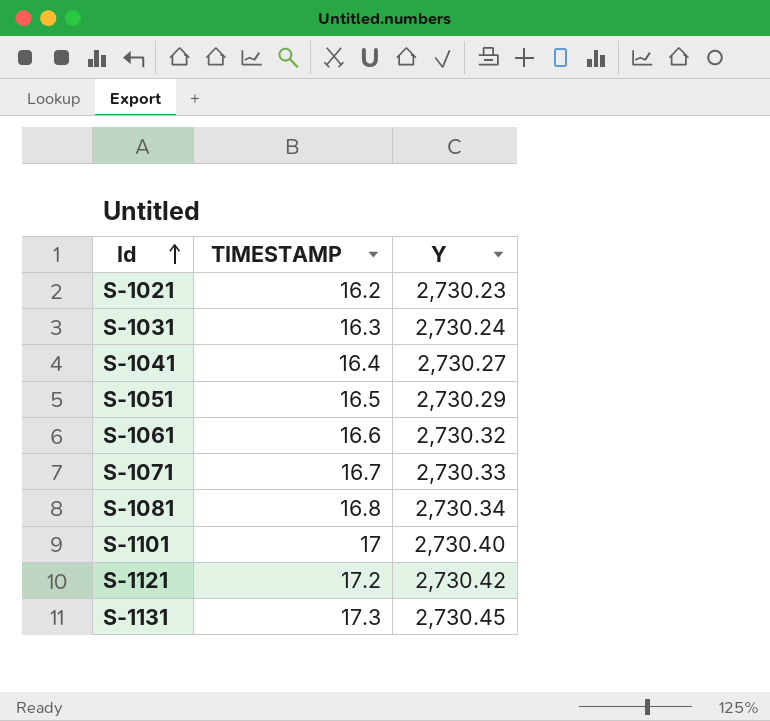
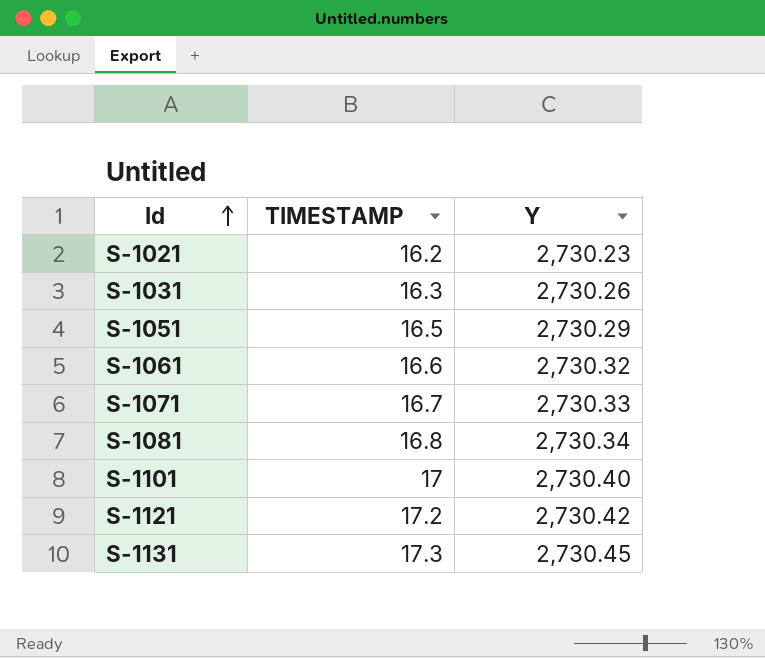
row S-1041: 16.4 | 2,730.27 -> none
S-1031 | Y: 2,730.24 -> 2,730.26

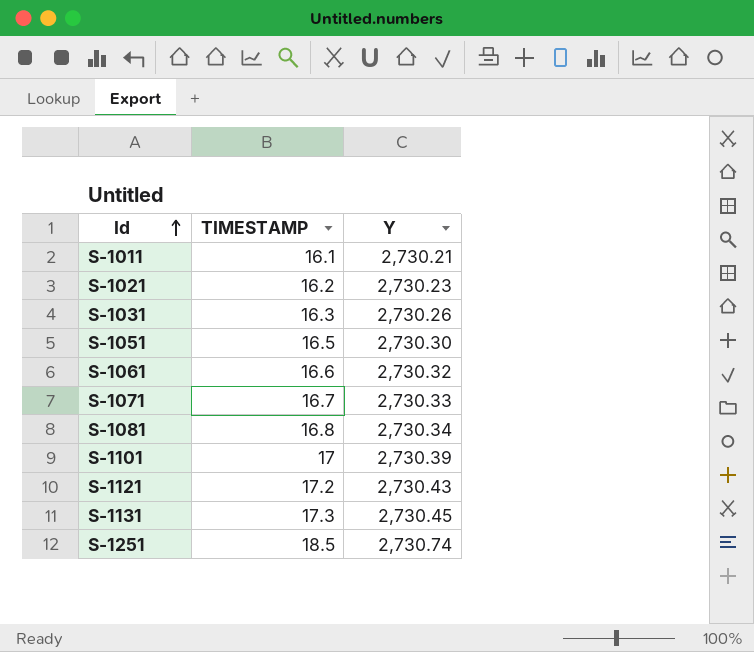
row S-1011: none -> 16.1 | 2,730.21
S-1051 | Y: 2,730.29 -> 2,730.30
S-1101 | Y: 2,730.40 -> 2,730.39
S-1121 | Y: 2,730.42 -> 2,730.43
row S-1251: none -> 18.5 | 2,730.74

